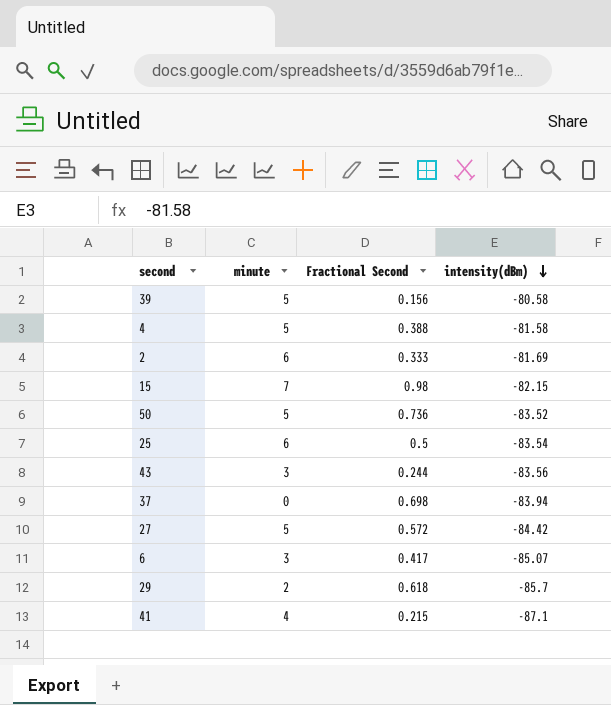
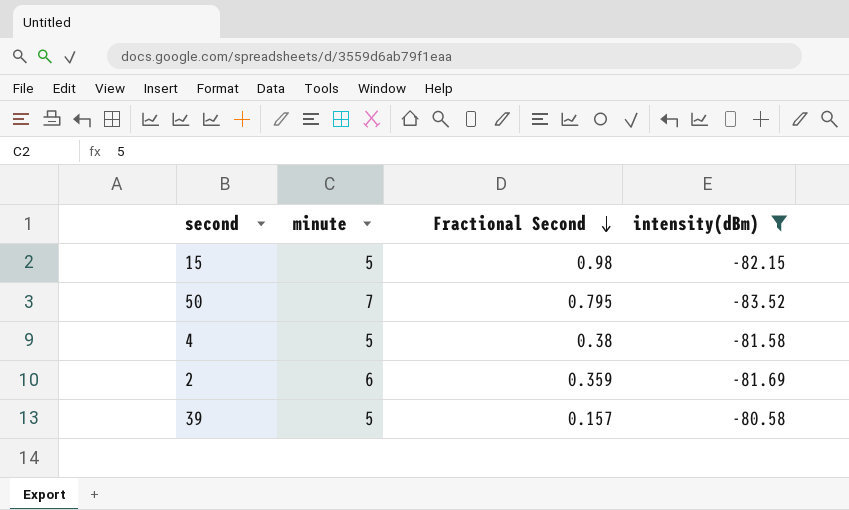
filter: none -> intensity(dBm) >= -83.52
row order: intensity(dBm) descending -> Fractional Second descending
15 | minute: 7 -> 5
50 | minute: 5 -> 7
50 | Fractional Second: 0.736 -> 0.795
4 | Fractional Second: 0.388 -> 0.38
2 | Fractional Second: 0.333 -> 0.359
39 | Fractional Second: 0.156 -> 0.157

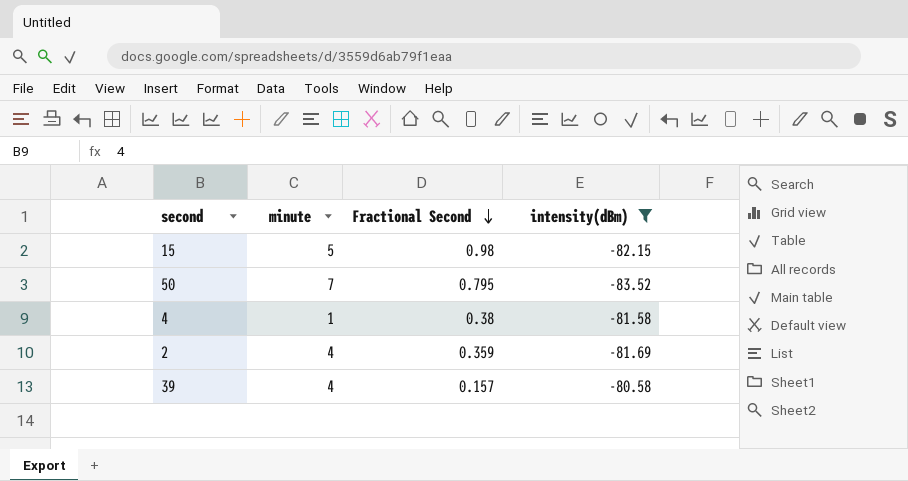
4 | minute: 5 -> 1
2 | minute: 6 -> 4
39 | minute: 5 -> 4

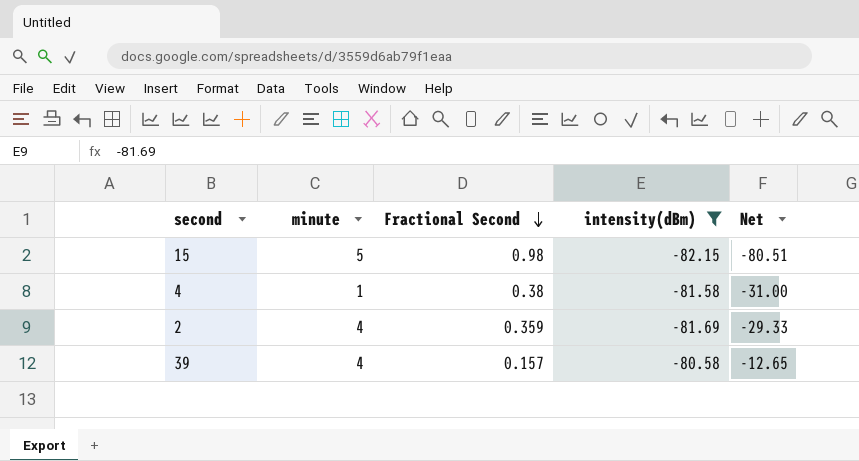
column Net | formula: none -> [Fractional Second] * [intensity(dBm)]
row 50: 7 | 0.795 | -83.52 -> none

